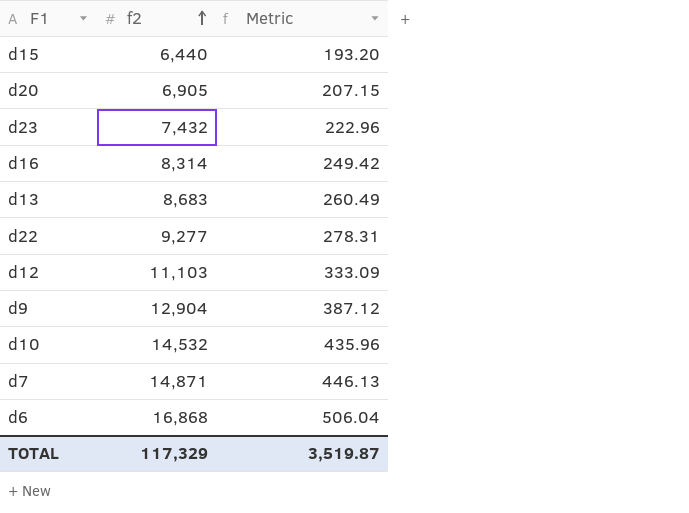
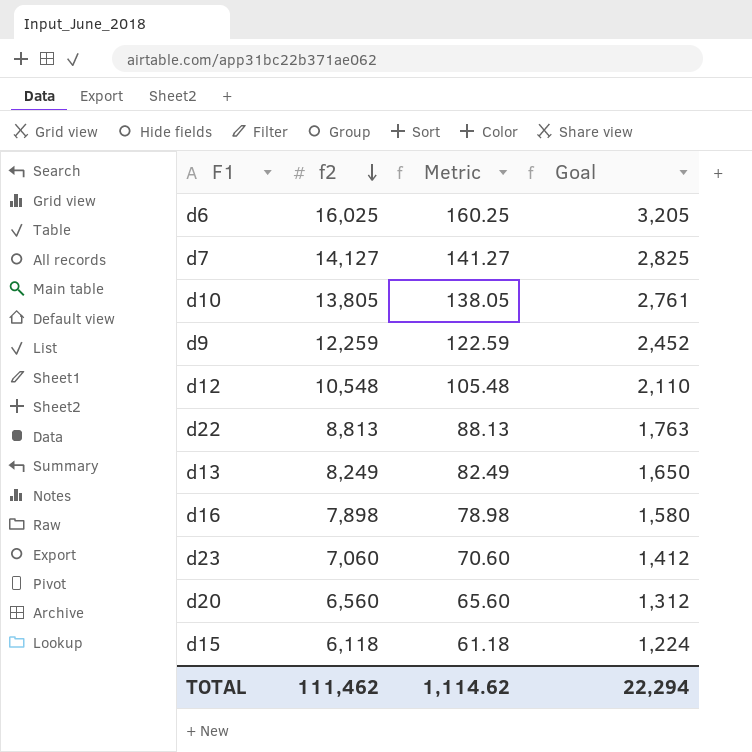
row order: f2 ascending -> f2 descending
column Metric | formula: [f2] * 0.03 -> [f2] * 0.01
column Goal | formula: none -> [f2] * 0.2
d6 | f2: 16,868 -> 16,025
d7 | f2: 14,871 -> 14,127
d10 | f2: 14,532 -> 13,805
d9 | f2: 12,904 -> 12,259
d12 | f2: 11,103 -> 10,548
d22 | f2: 9,277 -> 8,813
d13 | f2: 8,683 -> 8,249
d16 | f2: 8,314 -> 7,898
d23 | f2: 7,432 -> 7,060
d20 | f2: 6,905 -> 6,560
d15 | f2: 6,440 -> 6,118
TOTAL | f2: 117,329 -> 111,462
TOTAL | Metric: 3,519.87 -> 1,114.62

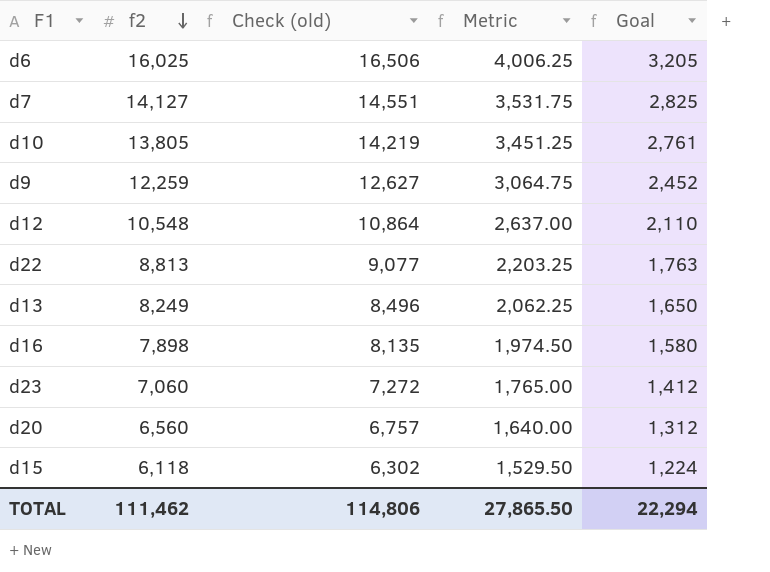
column Check (old) | formula: none -> [f2] * 1.03
column Metric | formula: [f2] * 0.01 -> [f2] * 0.25
TOTAL | Metric: 1,114.62 -> 27,865.50

